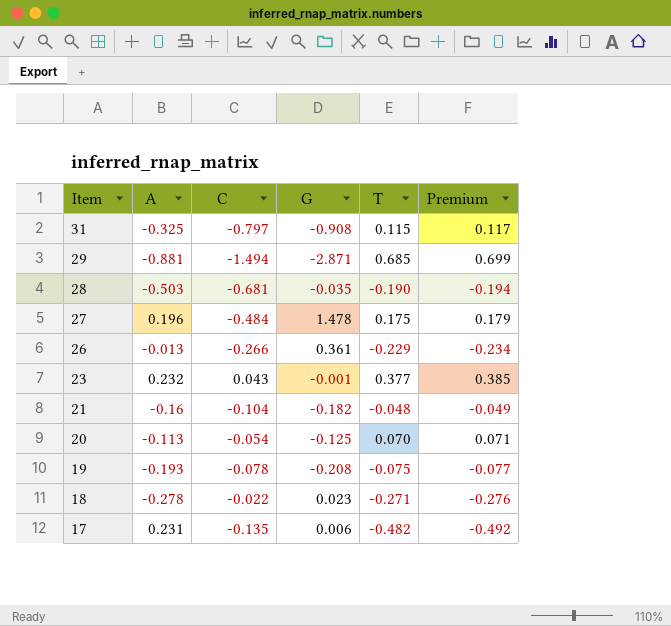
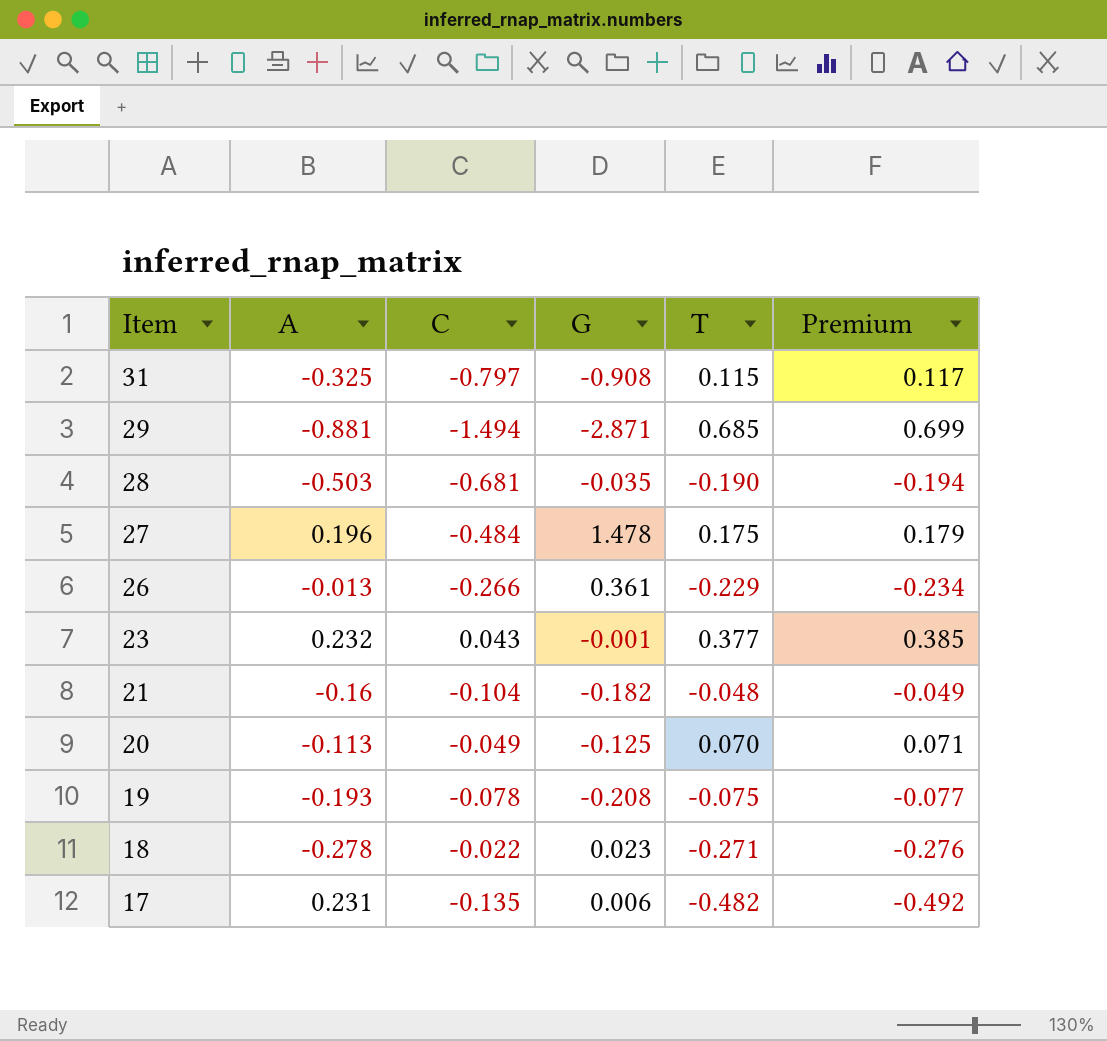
20 | C: -0.054 -> -0.049

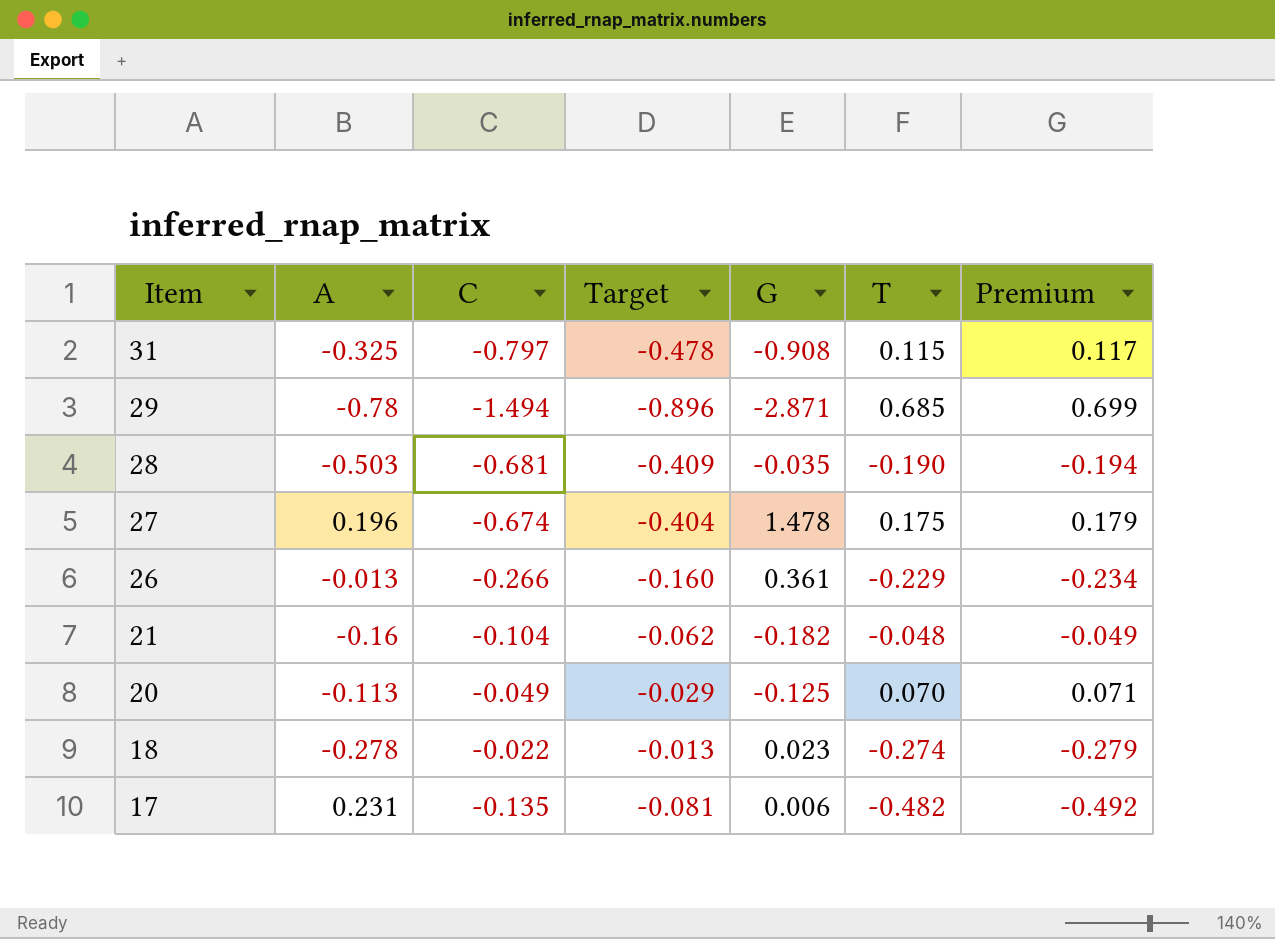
column Target | formula: none -> [C] * 0.6
row 23: 0.232 | 0.043 | -0.001 | 0.377 | 0.385 -> none
row 19: -0.193 | -0.078 | -0.208 | -0.075 | -0.077 -> none
29 | A: -0.881 -> -0.78
27 | C: -0.484 -> -0.674
18 | T: -0.271 -> -0.274
18 | Premium: -0.276 -> -0.279

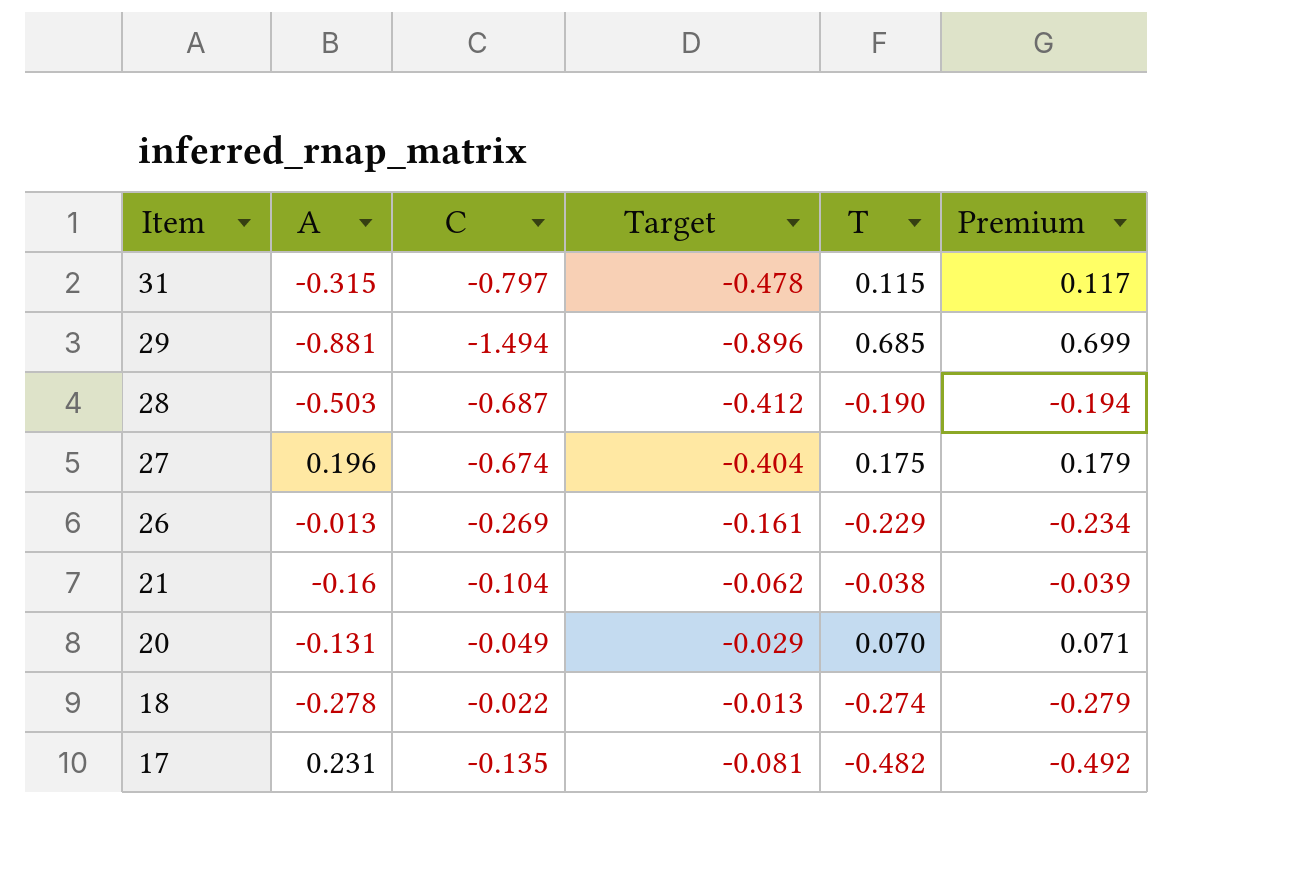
column G | position: 5 -> none
31 | A: -0.325 -> -0.315
29 | A: -0.78 -> -0.881
28 | C: -0.681 -> -0.687
28 | Target: -0.409 -> -0.412
26 | C: -0.266 -> -0.269
26 | Target: -0.160 -> -0.161
21 | T: -0.048 -> -0.038
21 | Premium: -0.049 -> -0.039
20 | A: -0.113 -> -0.131

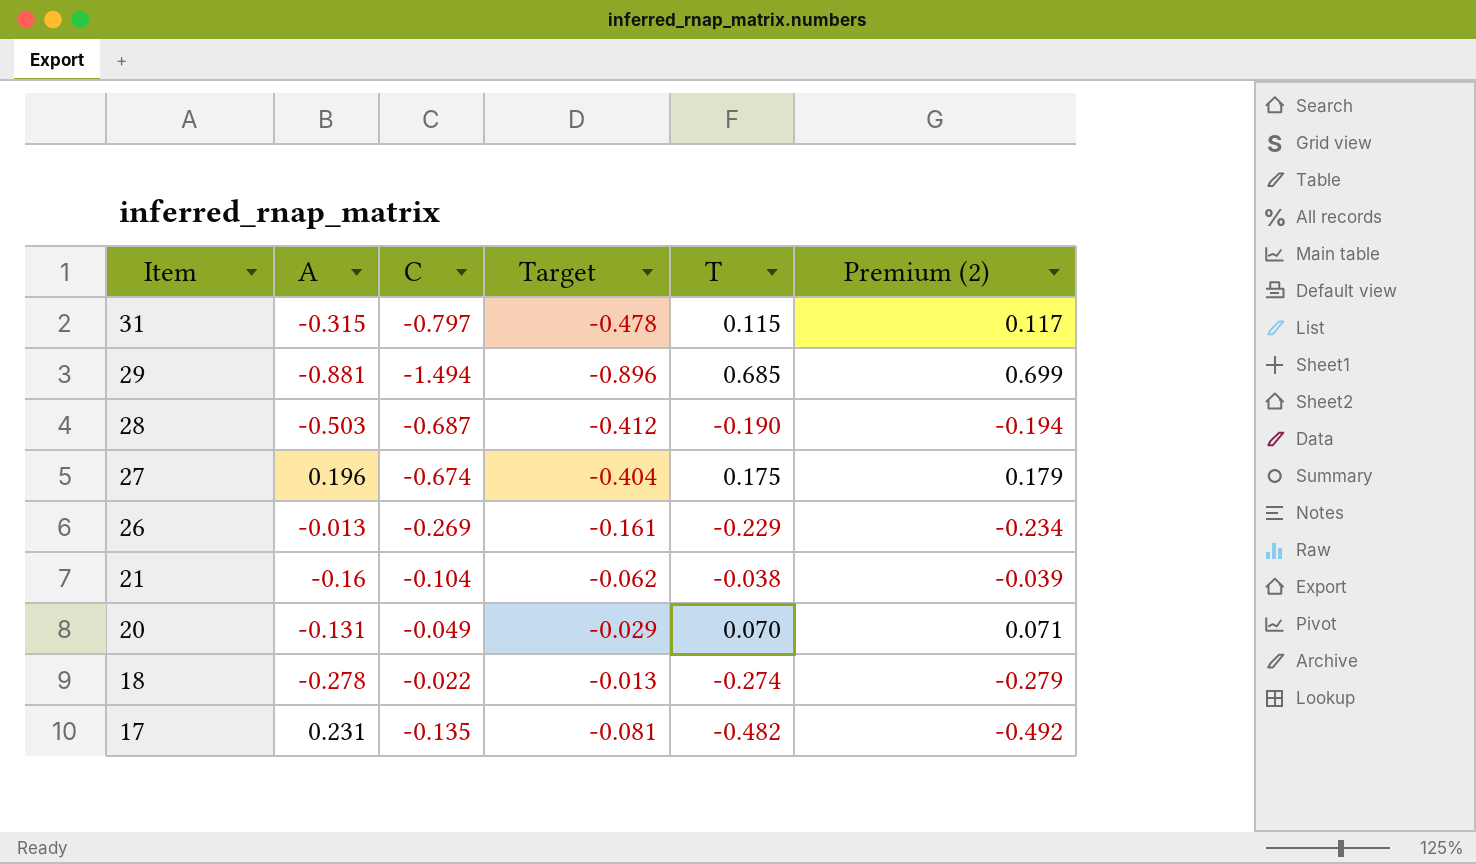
column name: Premium -> Premium (2)

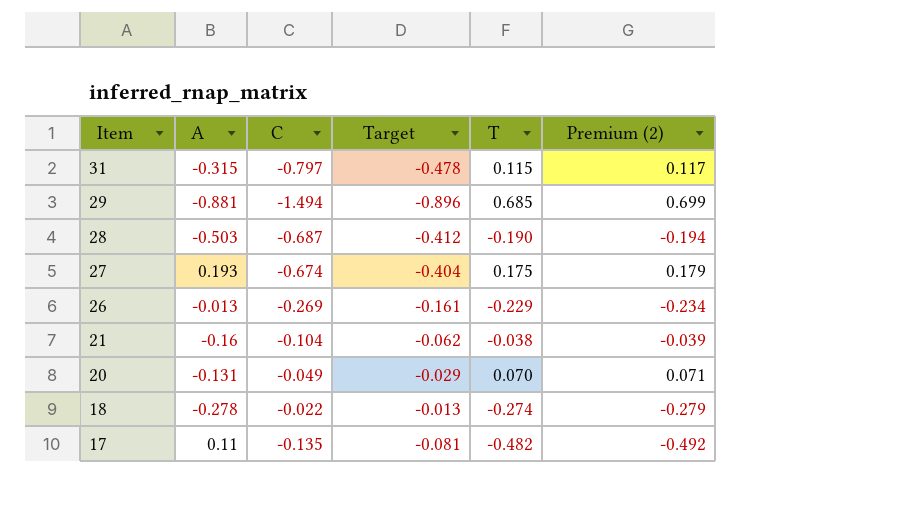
27 | A: 0.196 -> 0.193
17 | A: 0.231 -> 0.11

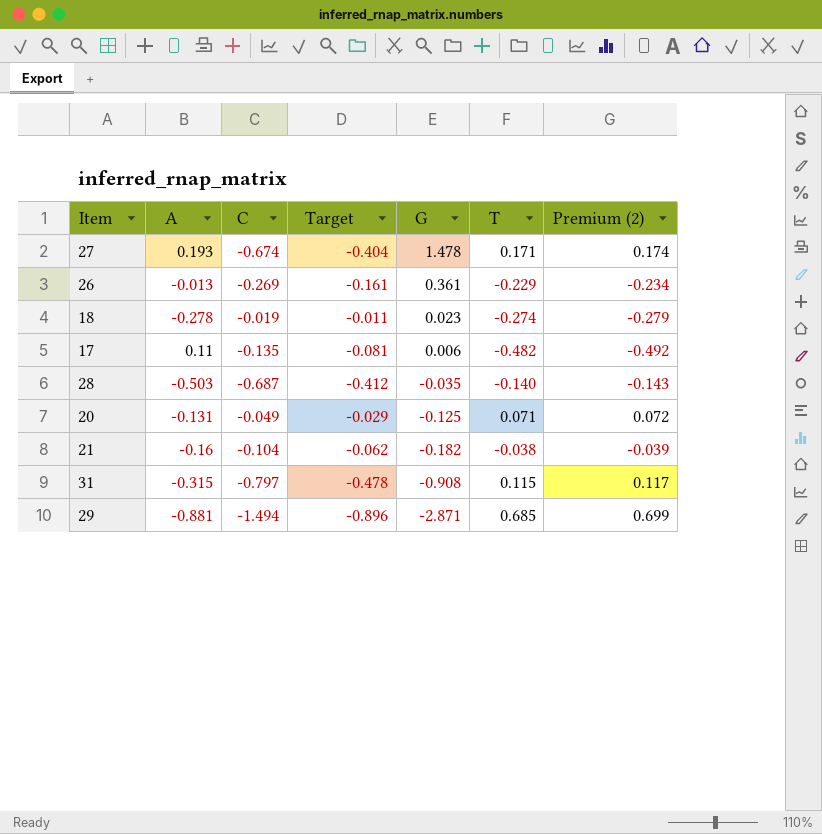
row order: Item descending -> G descending
column G | position: none -> 5
27 | T: 0.175 -> 0.171
27 | Premium (2): 0.179 -> 0.174
18 | C: -0.022 -> -0.019
18 | Target: -0.013 -> -0.011
28 | T: -0.190 -> -0.140
28 | Premium (2): -0.194 -> -0.143
20 | T: 0.070 -> 0.071
20 | Premium (2): 0.071 -> 0.072

